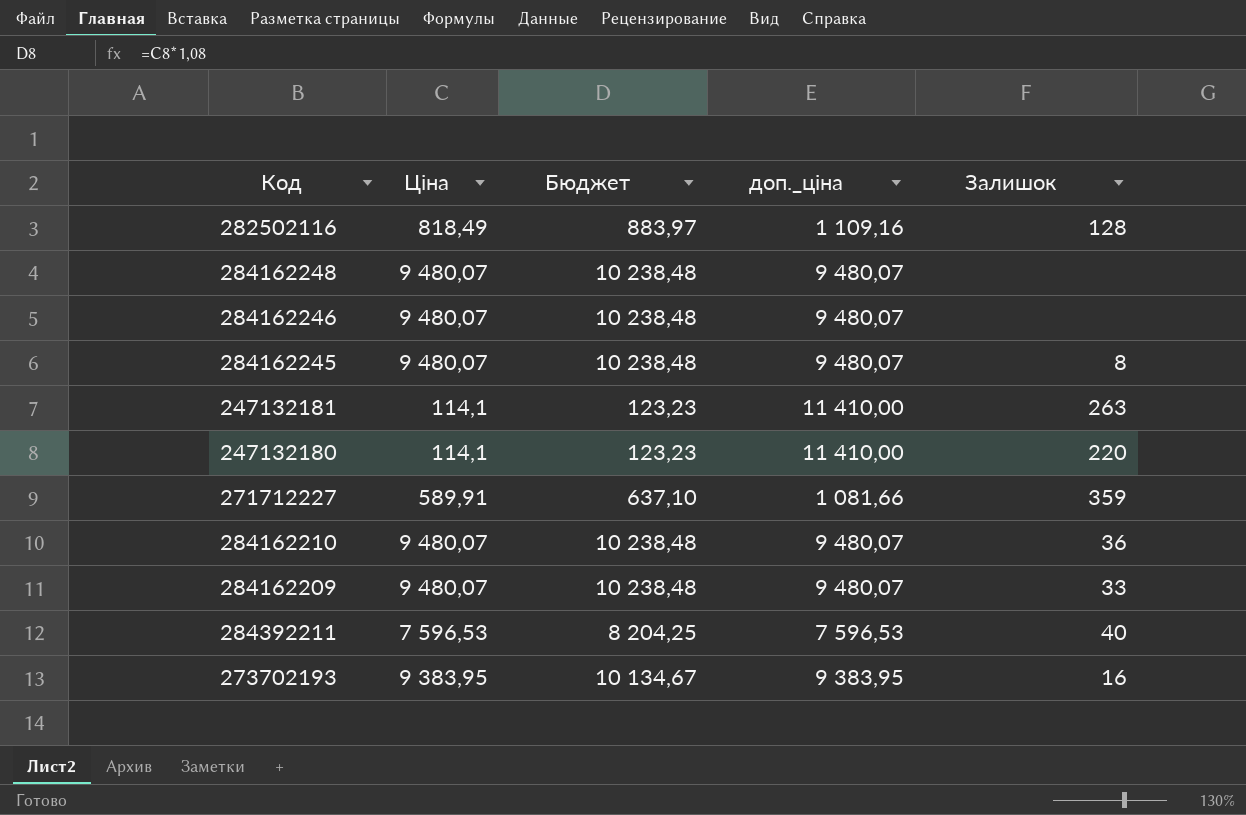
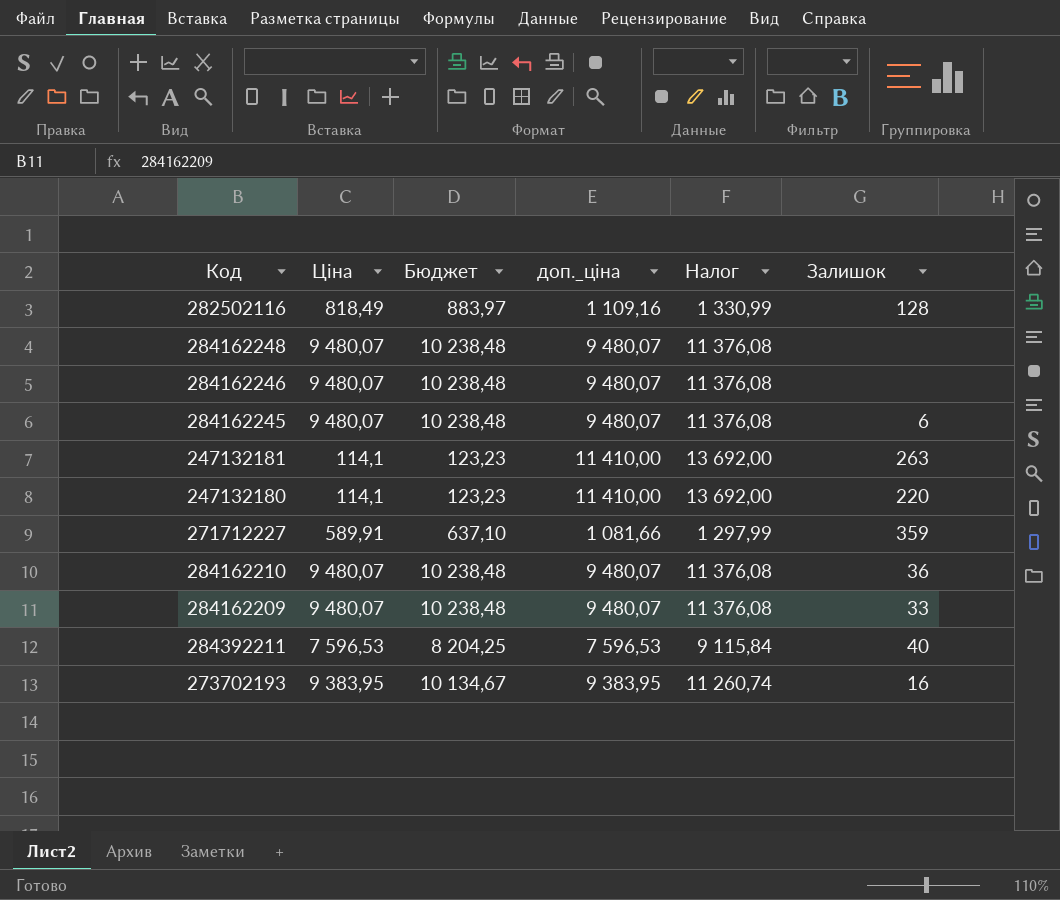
column Налог | formula: none -> [доп._ціна] * 1,2
284162245 | Залишок: 8 -> 6

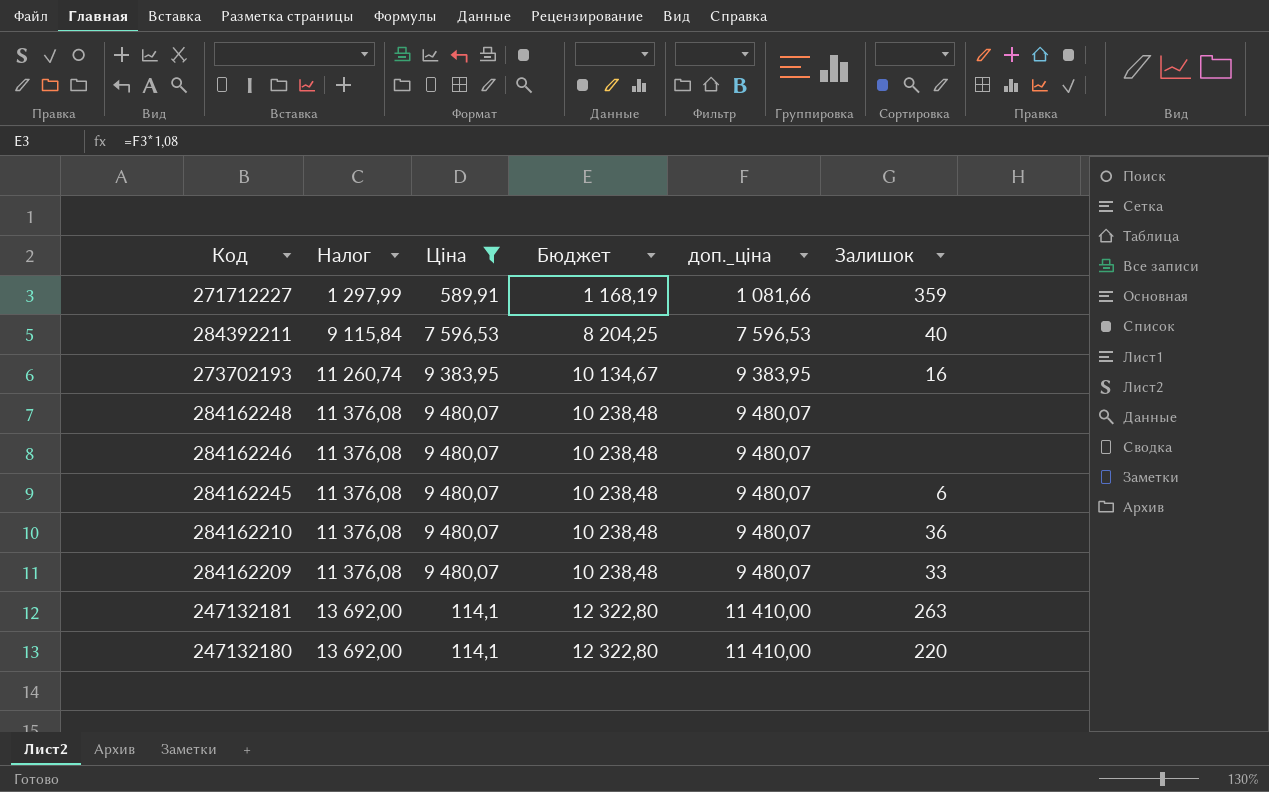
filter: none -> Ціна != 818,49
row order: none -> Налог ascending
column Налог | position: 5 -> 2
column Бюджет | formula: [Ціна] * 1,08 -> [доп._ціна] * 1,08

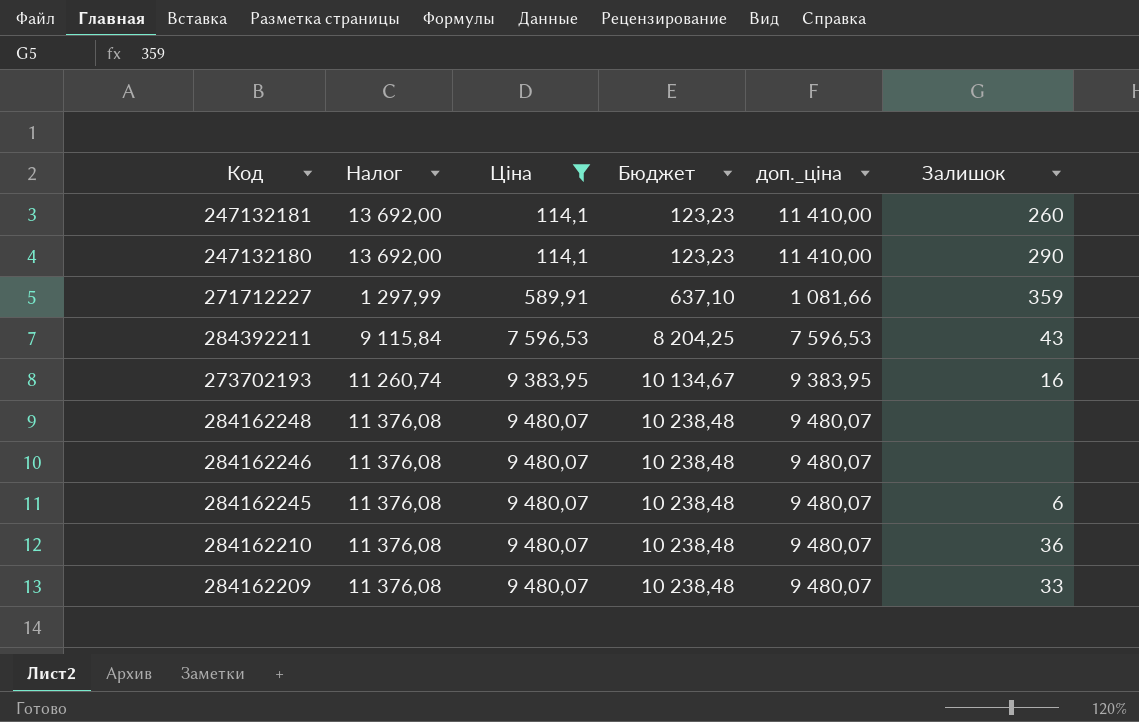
row order: Налог ascending -> Ціна ascending
column Бюджет | formula: [доп._ціна] * 1,08 -> [Ціна] * 1,08
247132181 | Залишок: 263 -> 260
247132180 | Залишок: 220 -> 290
284392211 | Залишок: 40 -> 43

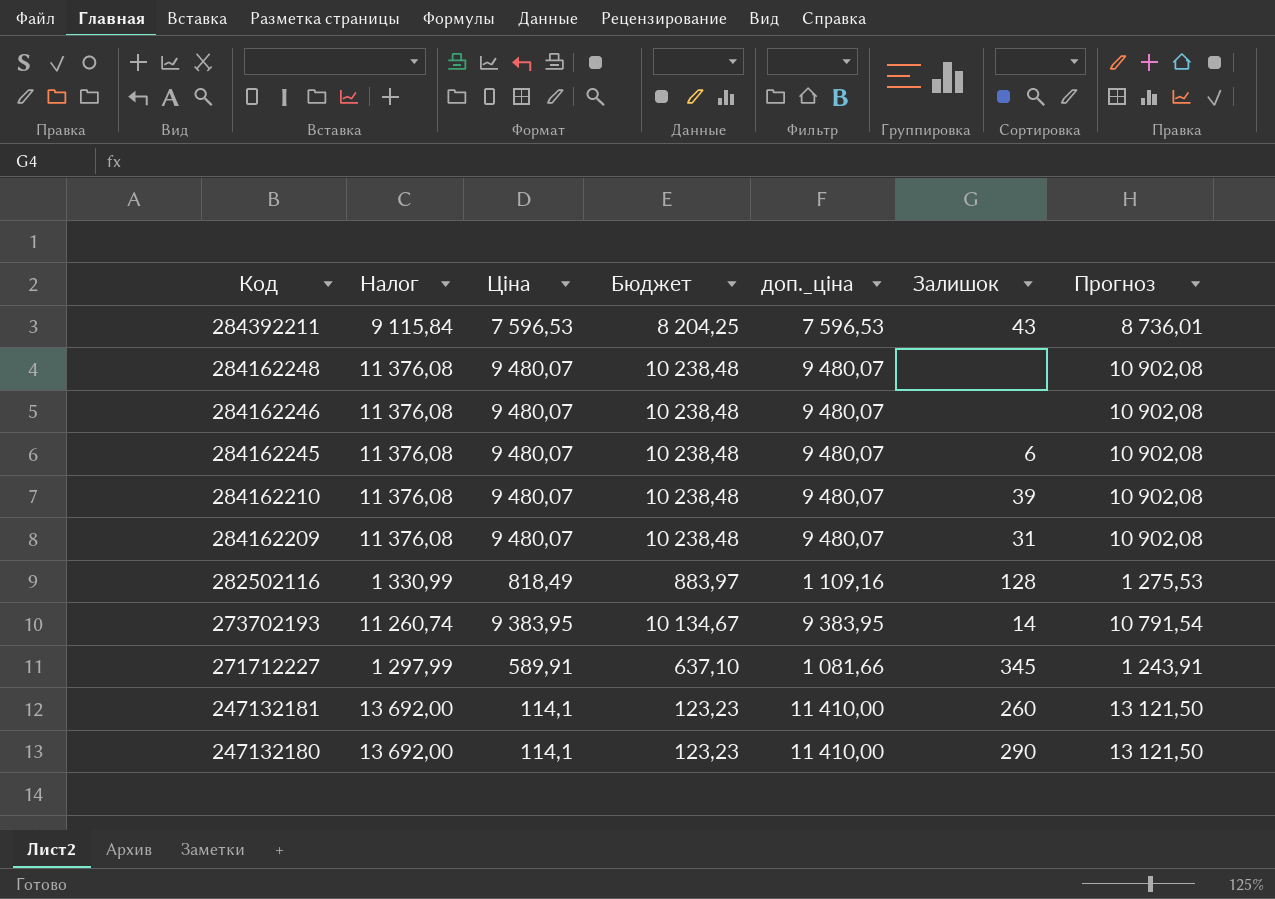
filter: Ціна != 818,49 -> none
row order: Ціна ascending -> Код descending
column Прогноз | formula: none -> [доп._ціна] * 1,15
284162210 | Залишок: 36 -> 39
284162209 | Залишок: 33 -> 31
273702193 | Залишок: 16 -> 14
271712227 | Залишок: 359 -> 345

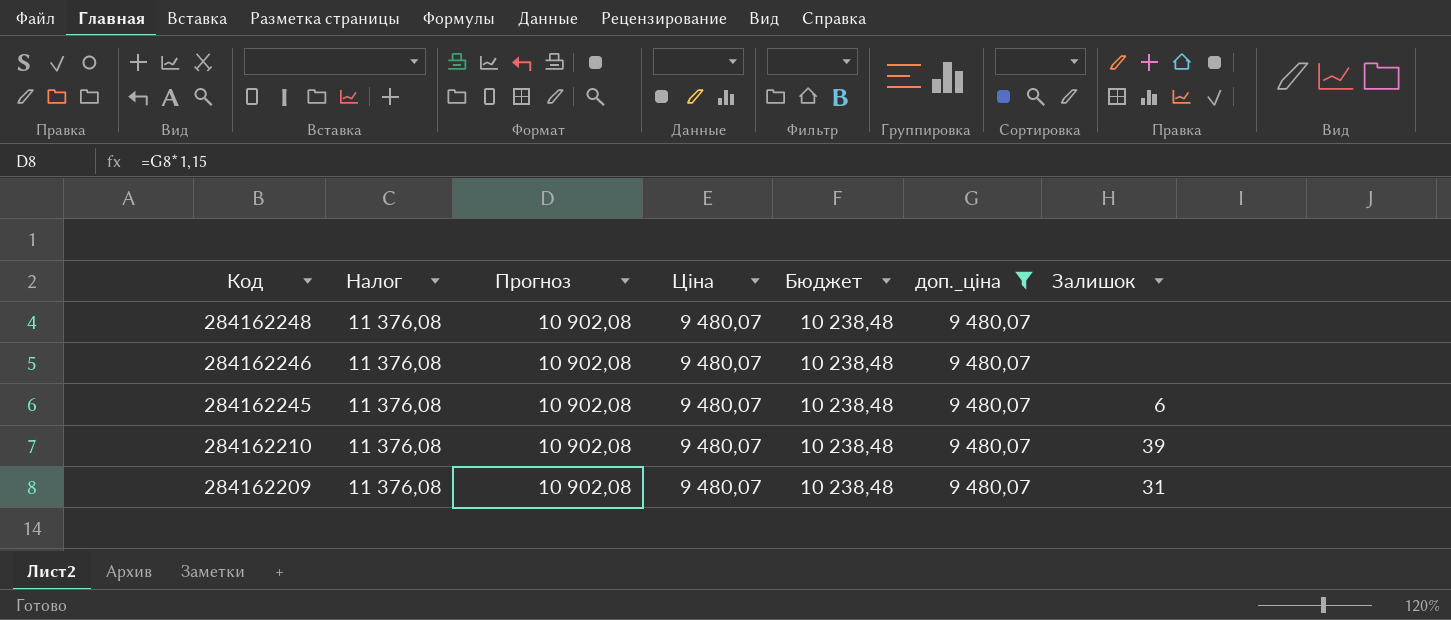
filter: none -> доп._ціна = 9 480,07
column Прогноз | position: 7 -> 3

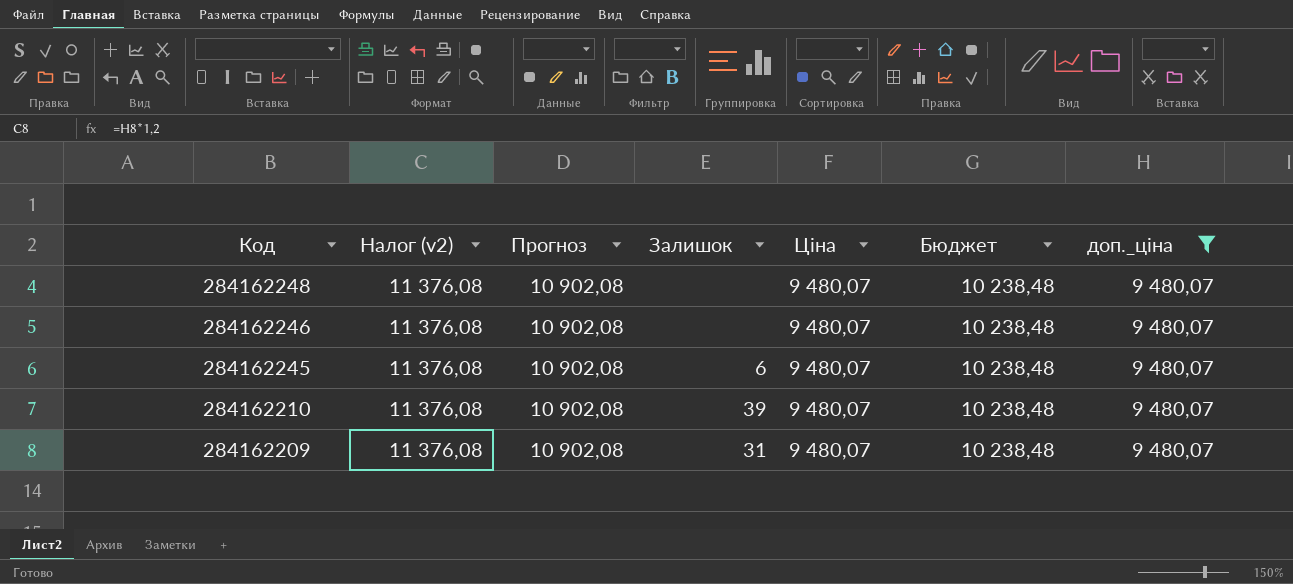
column name: Налог -> Налог (v2)
column Залишок | position: 7 -> 4

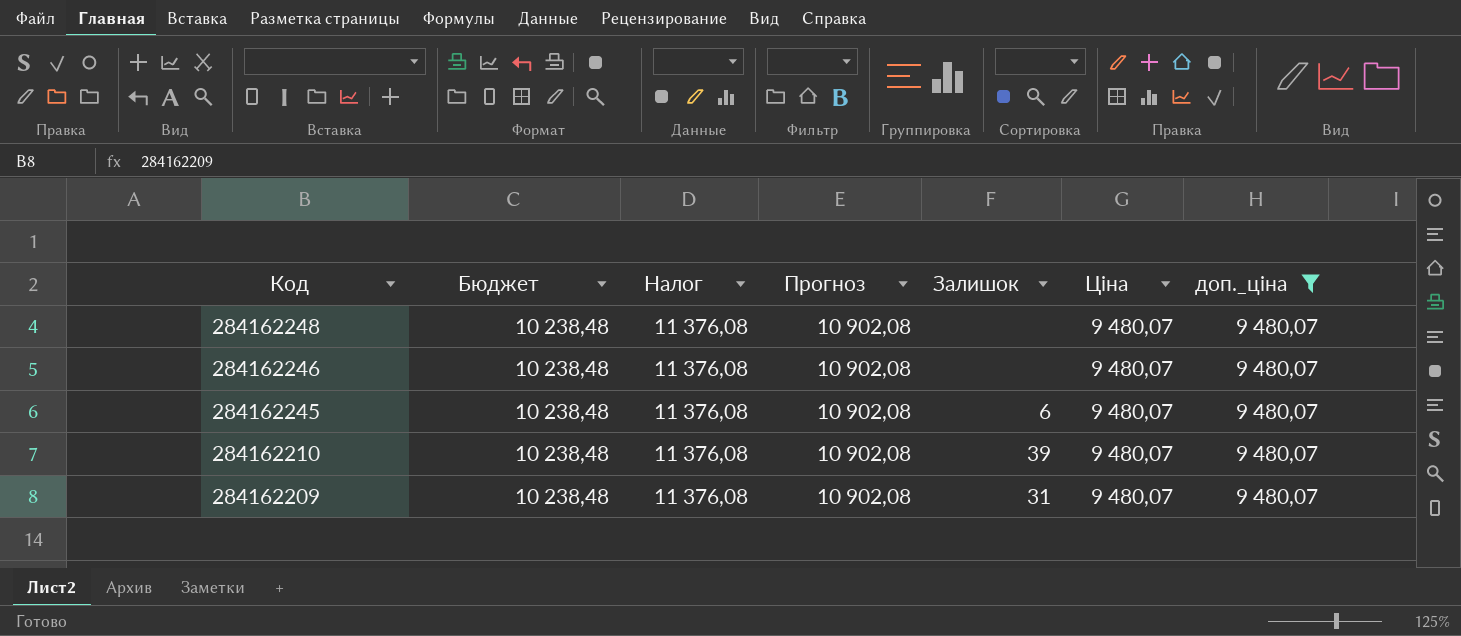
column Бюджет | position: 6 -> 2
column name: Налог (v2) -> Налог

